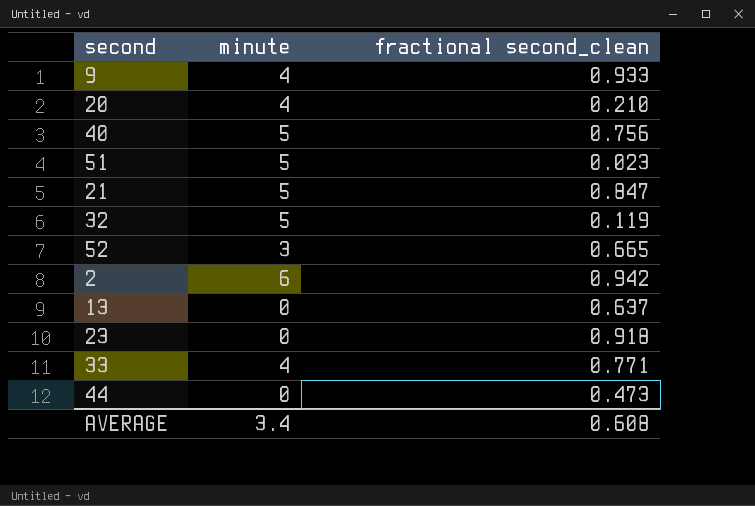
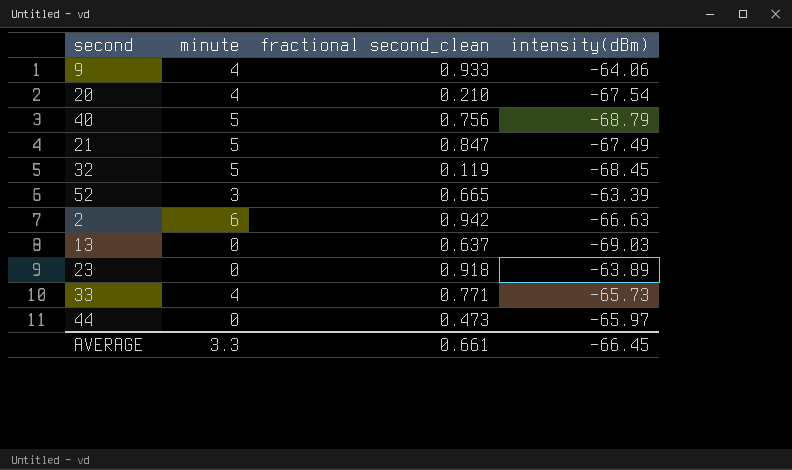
column intensity(dBm) | position: none -> 4
row 51: 5 | 0.023 -> none
AVERAGE | minute: 3.4 -> 3.3
AVERAGE | fractional second_clean: 0.608 -> 0.661

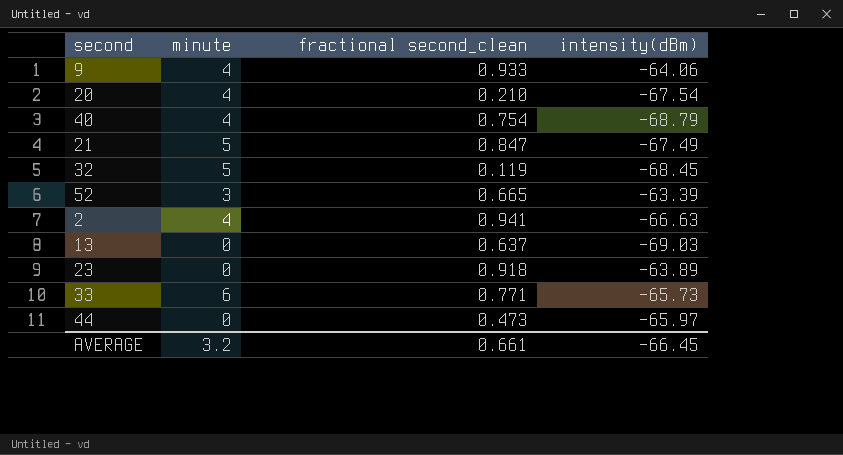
40 | minute: 5 -> 4
40 | fractional second_clean: 0.756 -> 0.754
2 | minute: 6 -> 4
2 | fractional second_clean: 0.942 -> 0.941
33 | minute: 4 -> 6
AVERAGE | minute: 3.3 -> 3.2

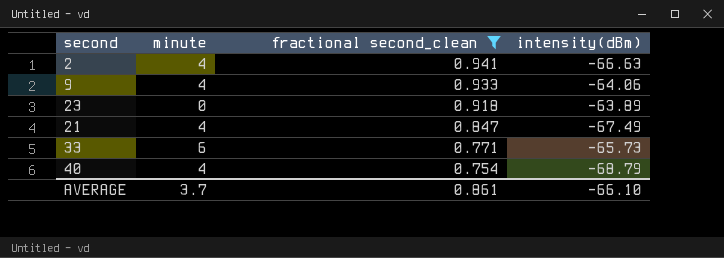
filter: none -> fractional second_clean >= 0.754
row order: none -> fractional second_clean descending
21 | minute: 5 -> 4
AVERAGE | minute: 3.2 -> 3.7
AVERAGE | fractional second_clean: 0.661 -> 0.861
AVERAGE | intensity(dBm): -66.45 -> -66.10

